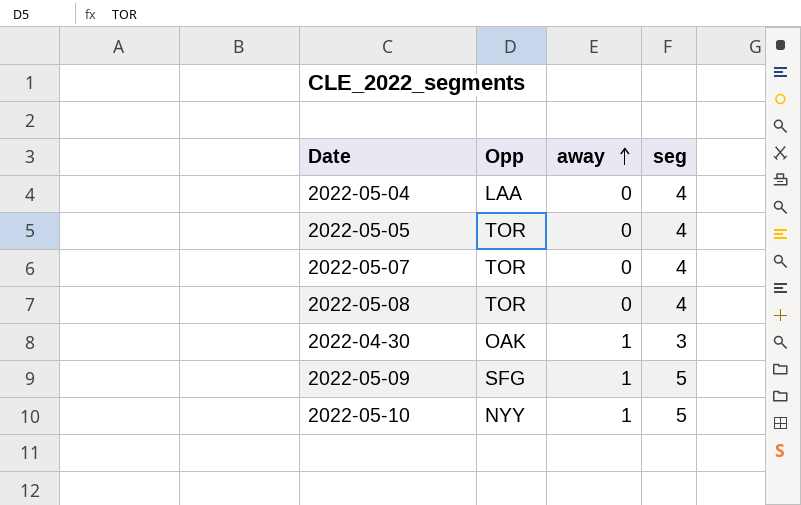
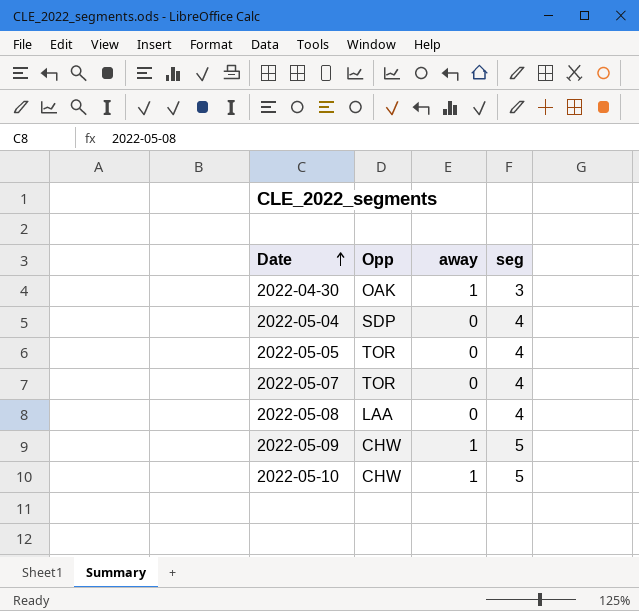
row order: away ascending -> Date ascending
2022-05-04 | Opp: LAA -> SDP
2022-05-08 | Opp: TOR -> LAA
2022-05-09 | Opp: SFG -> CHW
2022-05-10 | Opp: NYY -> CHW

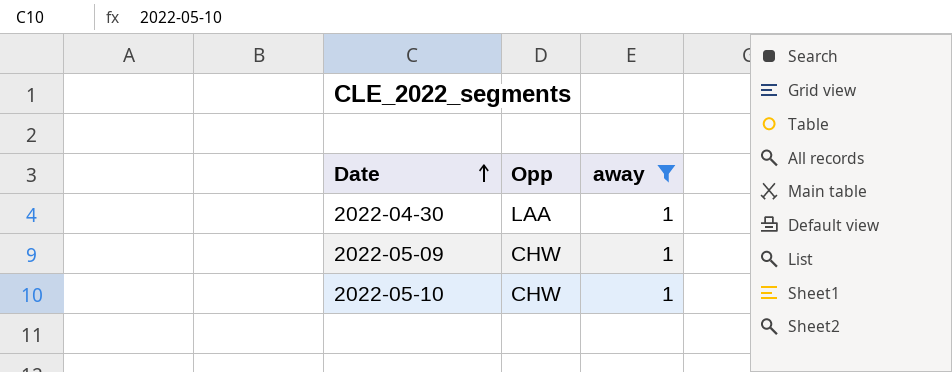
filter: none -> away = 1
column seg | position: 4 -> none
2022-04-30 | Opp: OAK -> LAA

